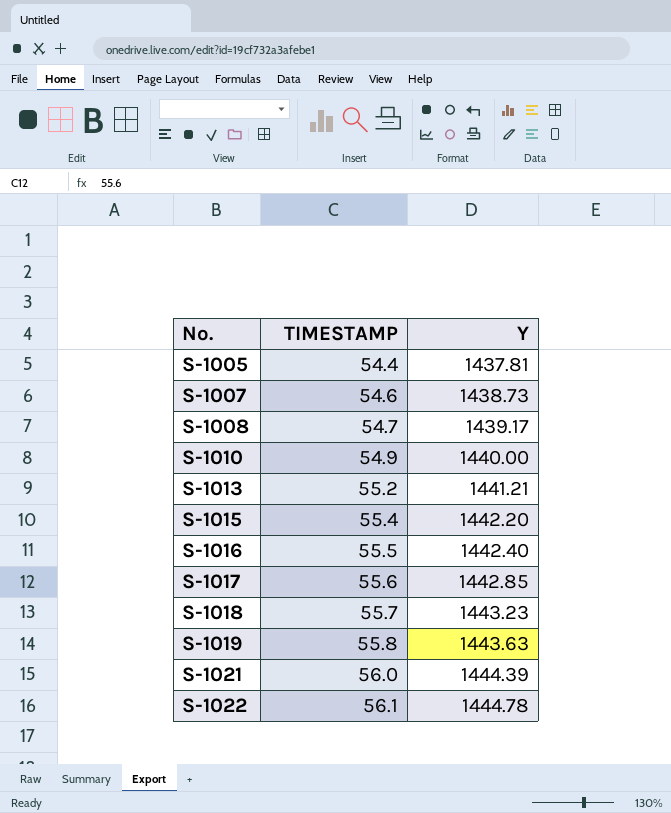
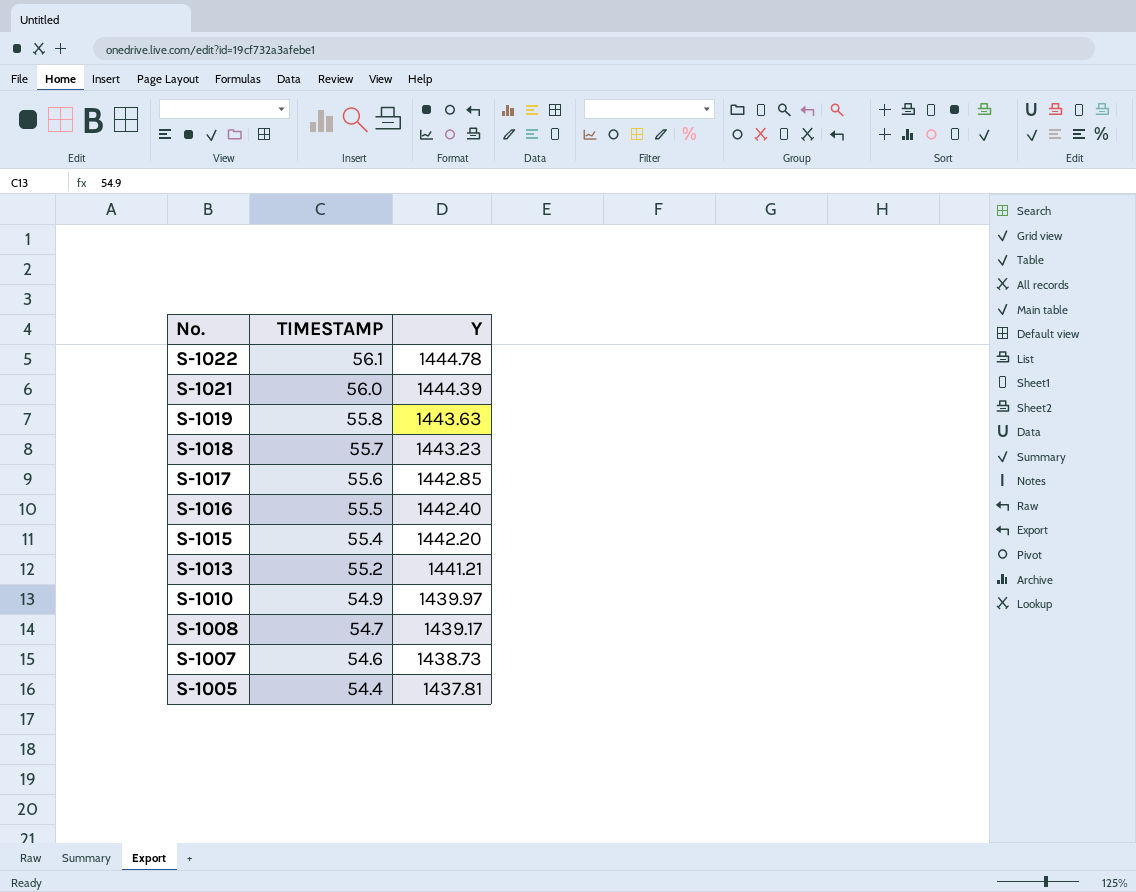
row order: No. ascending -> No. descending
S-1010 | Y: 1440.00 -> 1439.97

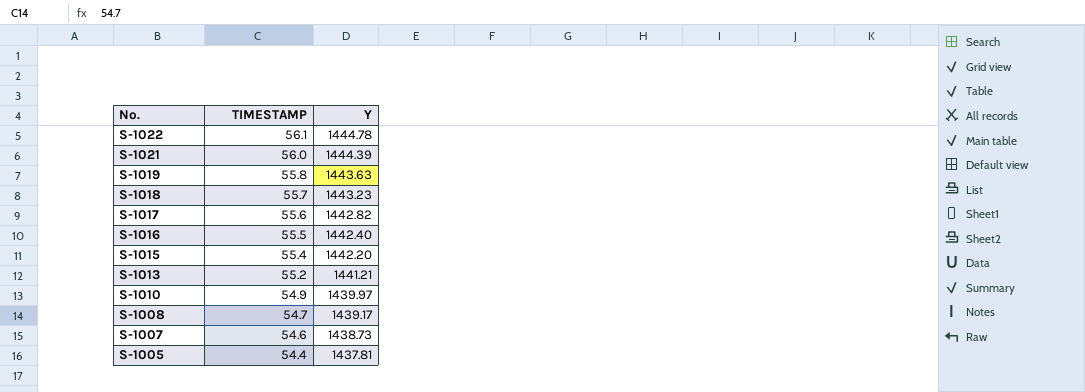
S-1017 | Y: 1442.85 -> 1442.82

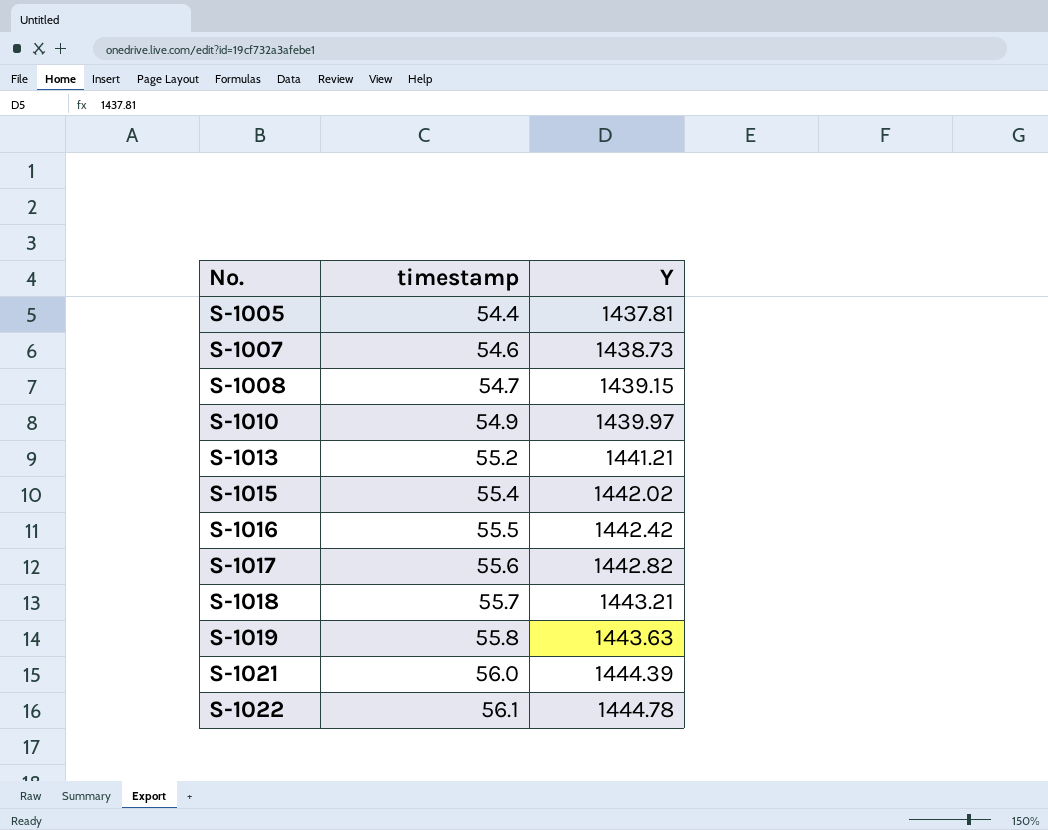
row order: No. descending -> No. ascending
column name: TIMESTAMP -> timestamp
S-1008 | Y: 1439.17 -> 1439.15
S-1015 | Y: 1442.20 -> 1442.02
S-1016 | Y: 1442.40 -> 1442.42
S-1018 | Y: 1443.23 -> 1443.21

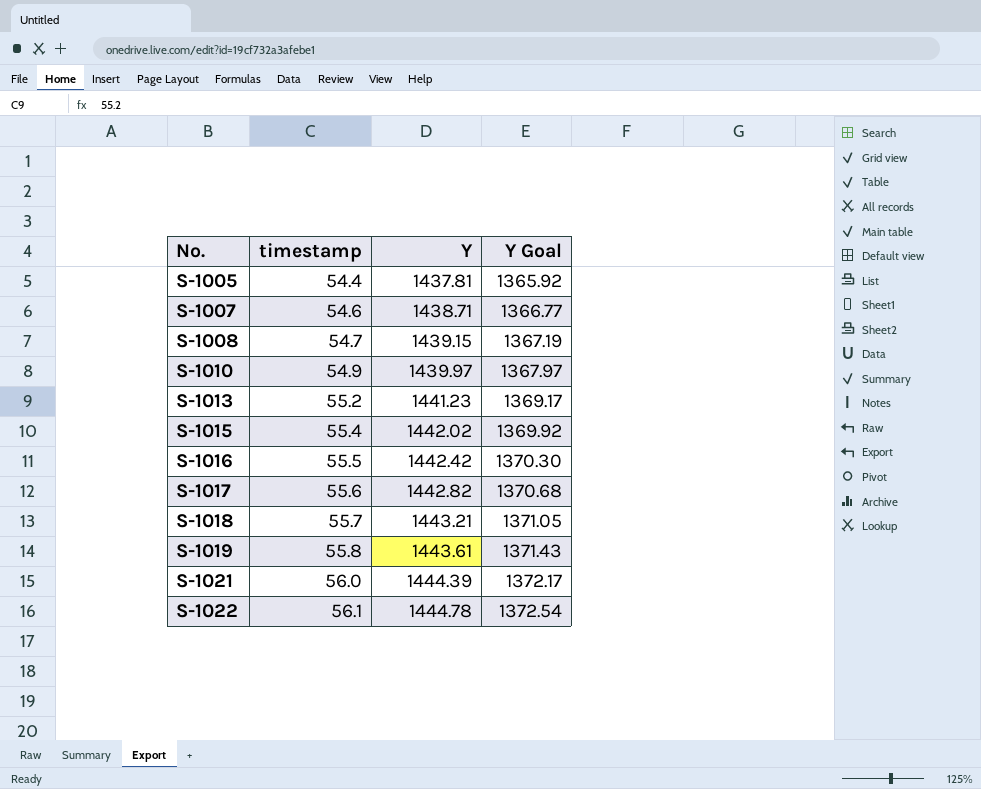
column Y Goal | formula: none -> [Y] * 0.95
S-1007 | Y: 1438.73 -> 1438.71
S-1013 | Y: 1441.21 -> 1441.23
S-1019 | Y: 1443.63 -> 1443.61

